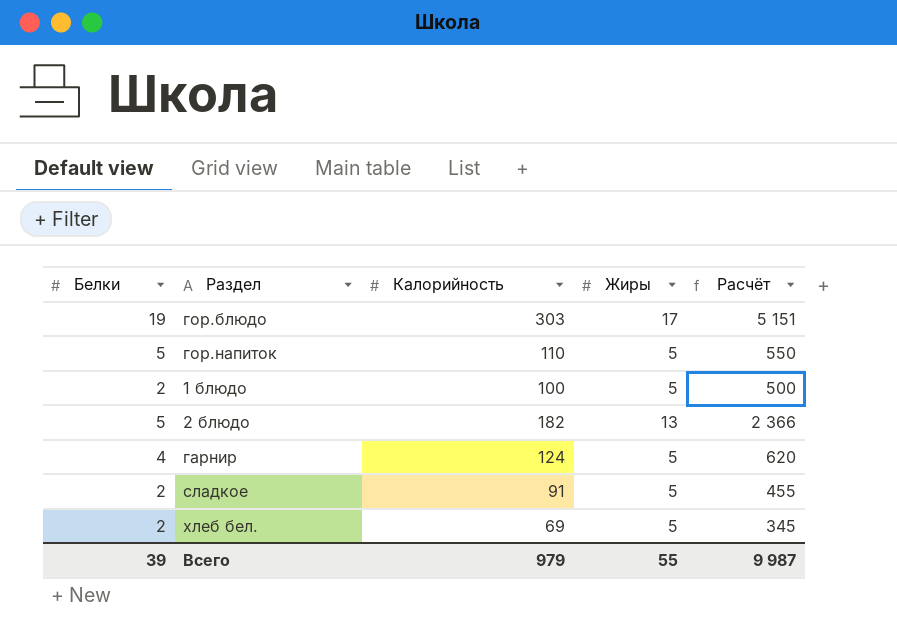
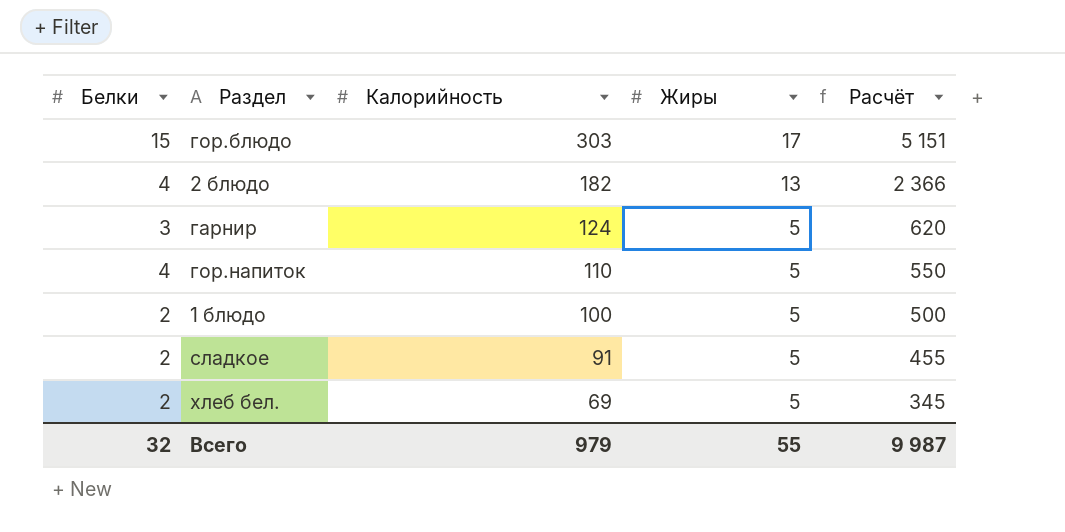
row order: none -> Калорийность descending
гор.блюдо | Белки: 19 -> 15
2 блюдо | Белки: 5 -> 4
гарнир | Белки: 4 -> 3
гор.напиток | Белки: 5 -> 4
Всего | Белки: 39 -> 32

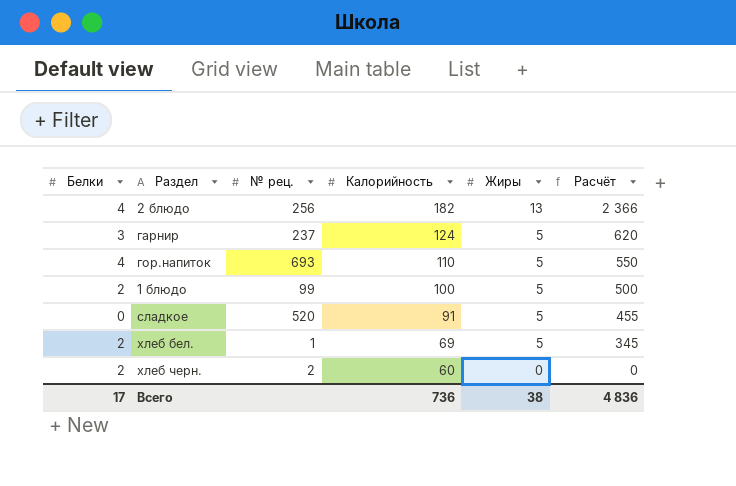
column № рец. | position: none -> 3
row гор.блюдо: 15 | 303 | 17 | 5 151 -> none
сладкое | Белки: 2 -> 0
row хлеб черн.: none -> 2 | 2 | 60 | 0 | 0
Всего | Белки: 32 -> 17
Всего | Калорийность: 979 -> 736
Всего | Жиры: 55 -> 38
Всего | Расчёт: 9 987 -> 4 836

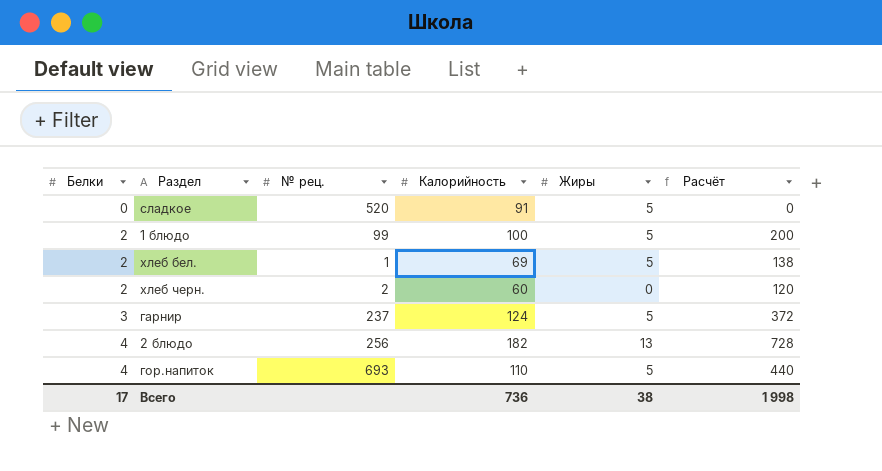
row order: Калорийность descending -> Белки ascending
column Расчёт | formula: [Калорийность] * [Жиры] -> [Белки] * [Калорийность]
Всего | Расчёт: 4 836 -> 1 998

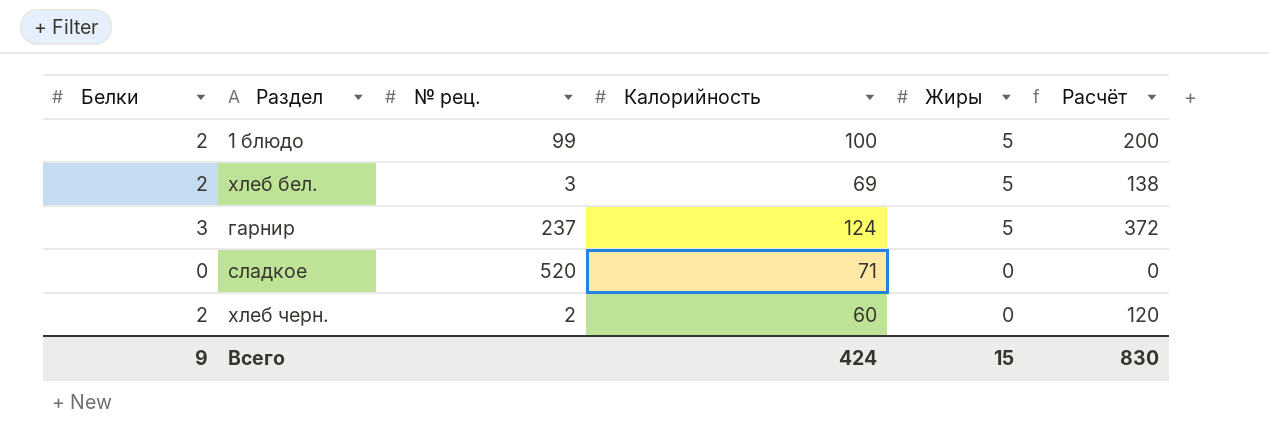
row order: Белки ascending -> Жиры descending
row 2 блюдо: 4 | 256 | 182 | 13 | 728 -> none
row гор.напиток: 4 | 693 | 110 | 5 | 440 -> none
хлеб бел. | № рец.: 1 -> 3
сладкое | Калорийность: 91 -> 71
сладкое | Жиры: 5 -> 0
Всего | Белки: 17 -> 9
Всего | Калорийность: 736 -> 424
Всего | Жиры: 38 -> 15
Всего | Расчёт: 1 998 -> 830

